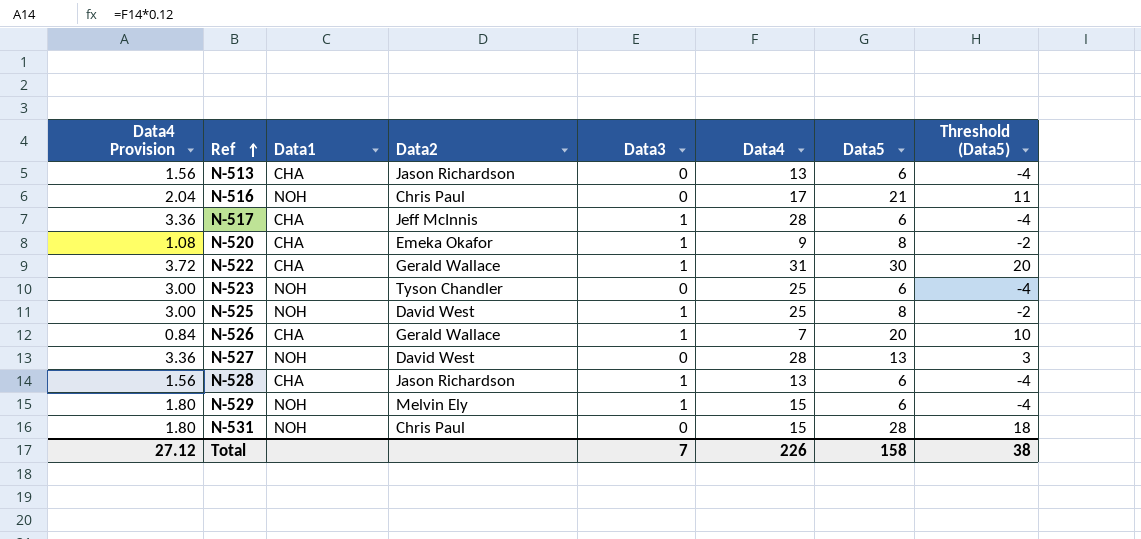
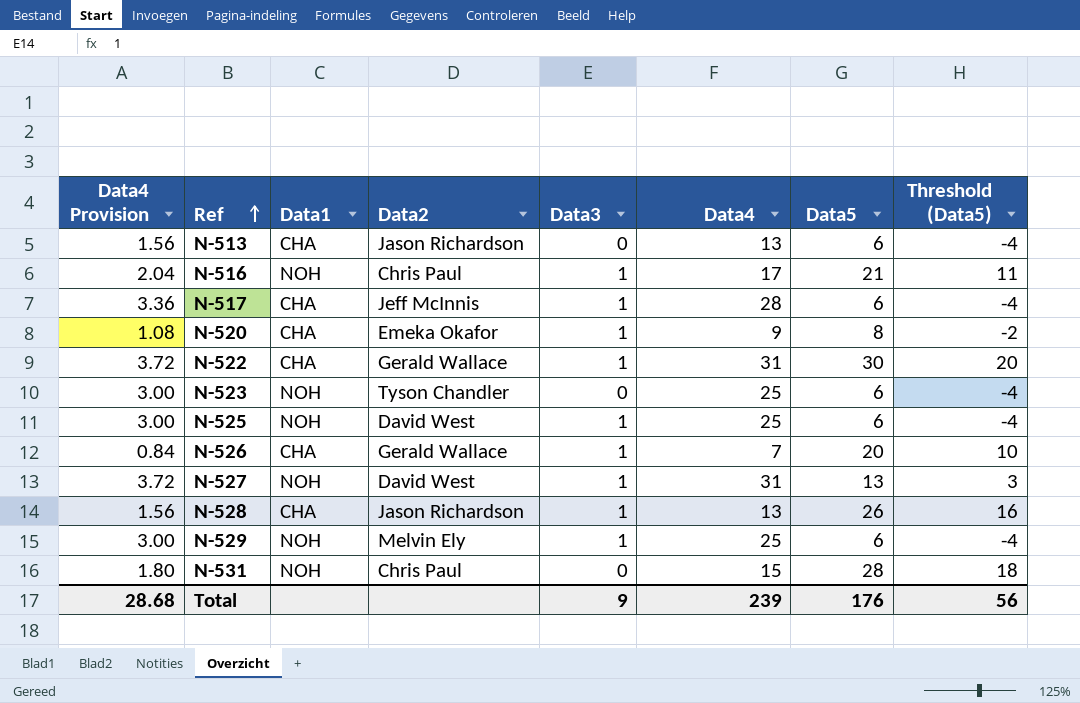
N-516 | Data3: 0 -> 1
N-525 | Data5: 8 -> 6
N-525 | Threshold (Data5): -2 -> -4
N-527 | Data4 Provision: 3.36 -> 3.72
N-527 | Data3: 0 -> 1
N-527 | Data4: 28 -> 31
N-528 | Data5: 6 -> 26
N-528 | Threshold (Data5): -4 -> 16
N-529 | Data4 Provision: 1.80 -> 3.00
N-529 | Data4: 15 -> 25
Total | Data4 Provision: 27.12 -> 28.68
Total | Data3: 7 -> 9
Total | Data4: 226 -> 239
Total | Data5: 158 -> 176
Total | Threshold (Data5): 38 -> 56

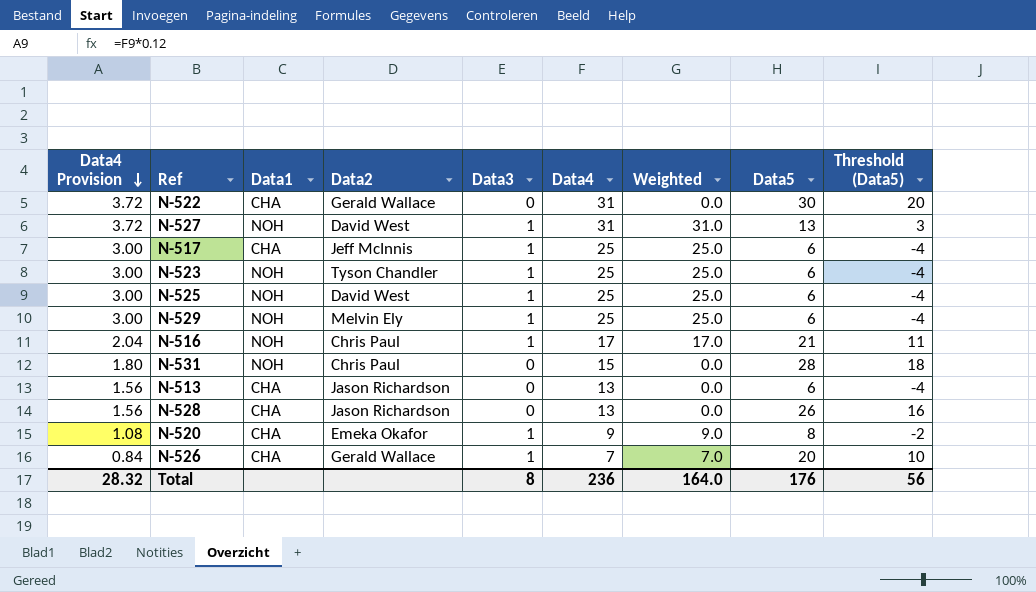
row order: Ref ascending -> Data4 Provision descending
column Weighted | formula: none -> [Data3] * [Data4]
N-522 | Data3: 1 -> 0
N-517 | Data4 Provision: 3.36 -> 3.00
N-517 | Data4: 28 -> 25
N-523 | Data3: 0 -> 1
N-528 | Data3: 1 -> 0
Total | Data4 Provision: 28.68 -> 28.32
Total | Data3: 9 -> 8
Total | Data4: 239 -> 236

